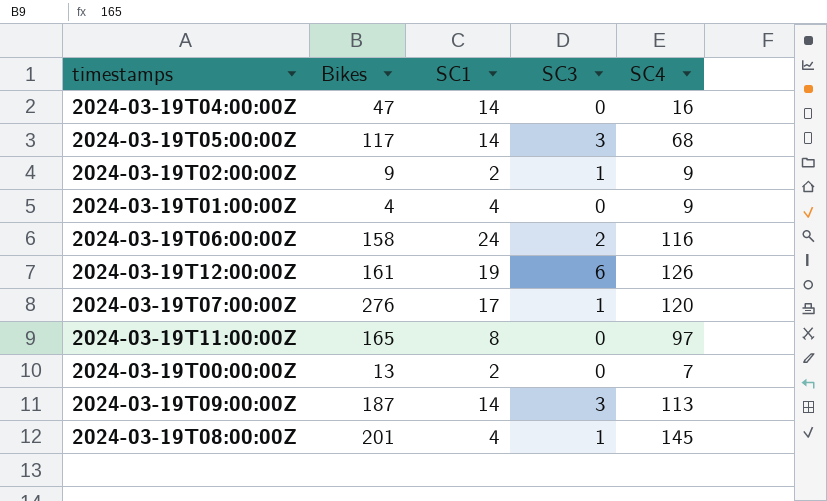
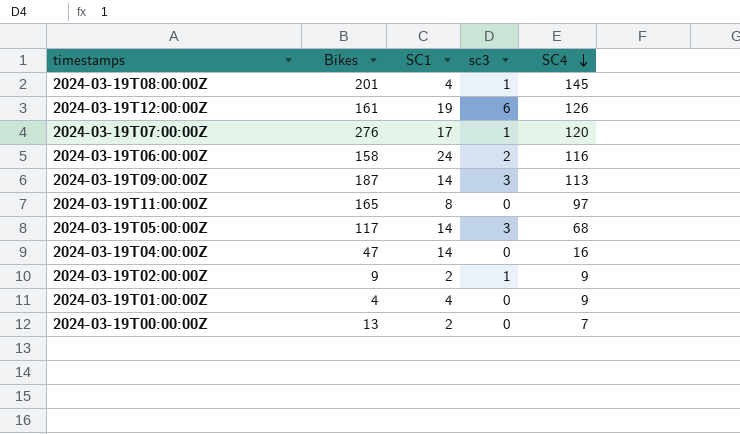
row order: none -> SC4 descending
column name: SC3 -> sc3

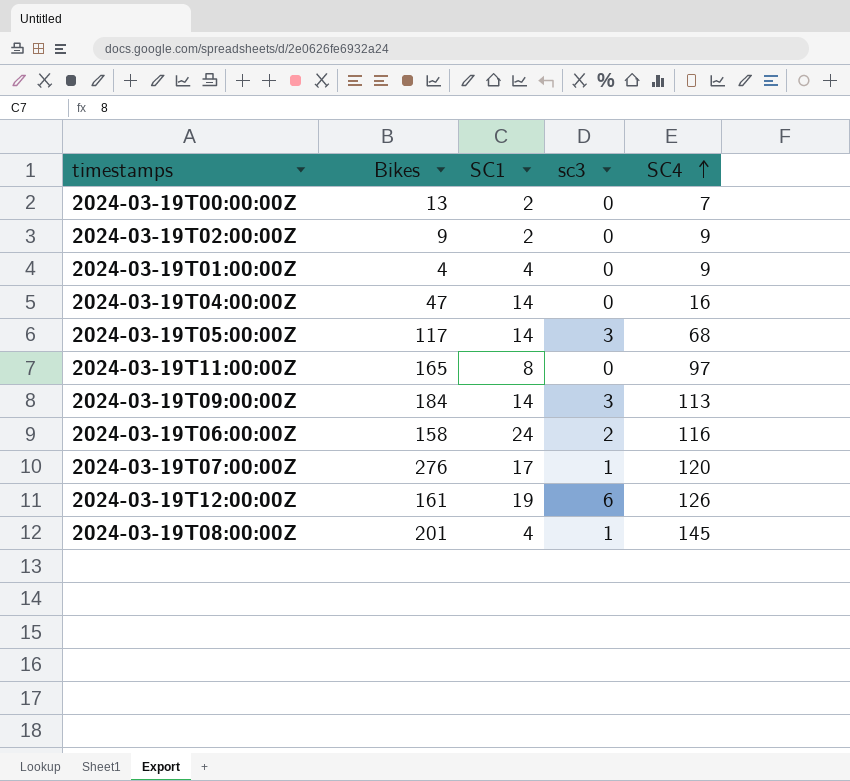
row order: SC4 descending -> SC4 ascending
2024-03-19T02:00:00Z | sc3: 1 -> 0
2024-03-19T09:00:00Z | Bikes: 187 -> 184

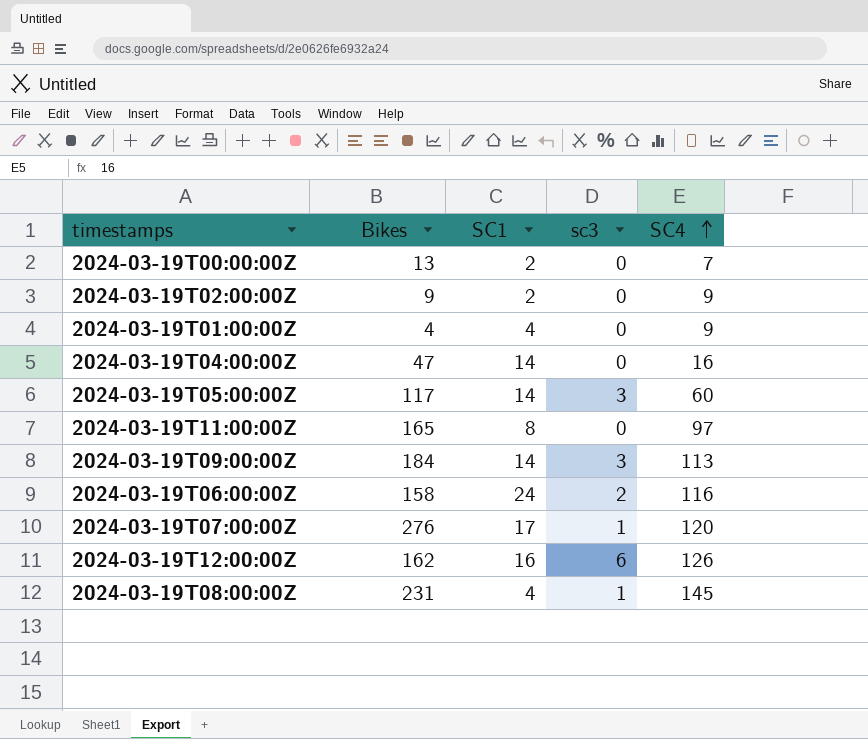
2024-03-19T05:00:00Z | SC4: 68 -> 60
2024-03-19T12:00:00Z | Bikes: 161 -> 162
2024-03-19T12:00:00Z | SC1: 19 -> 16
2024-03-19T08:00:00Z | Bikes: 201 -> 231

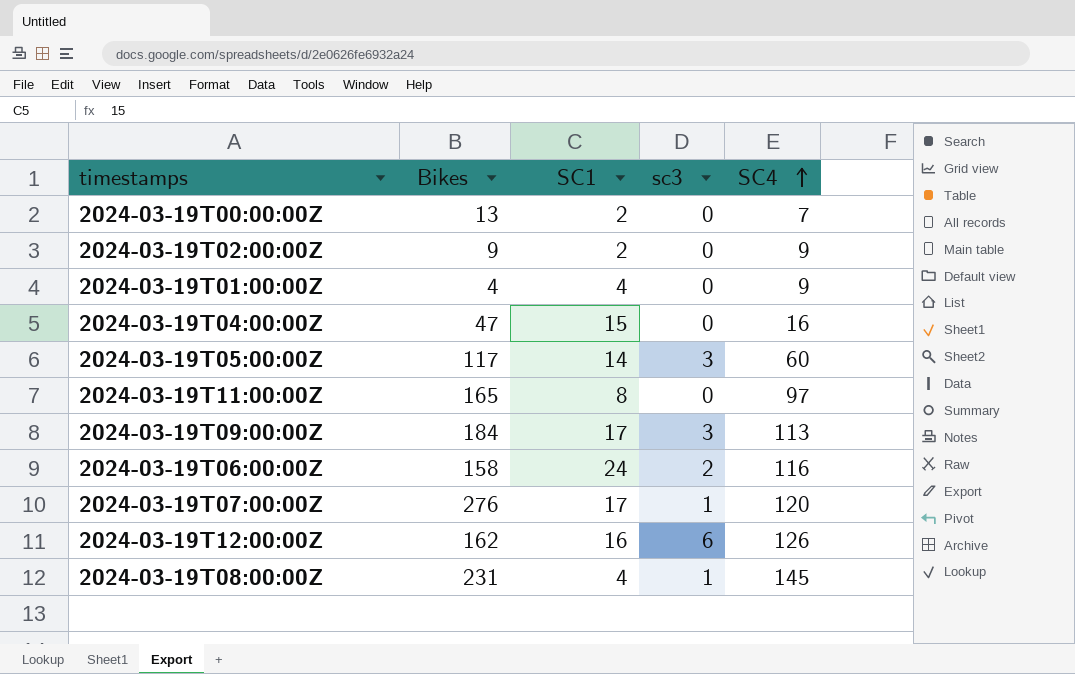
2024-03-19T04:00:00Z | SC1: 14 -> 15
2024-03-19T09:00:00Z | SC1: 14 -> 17

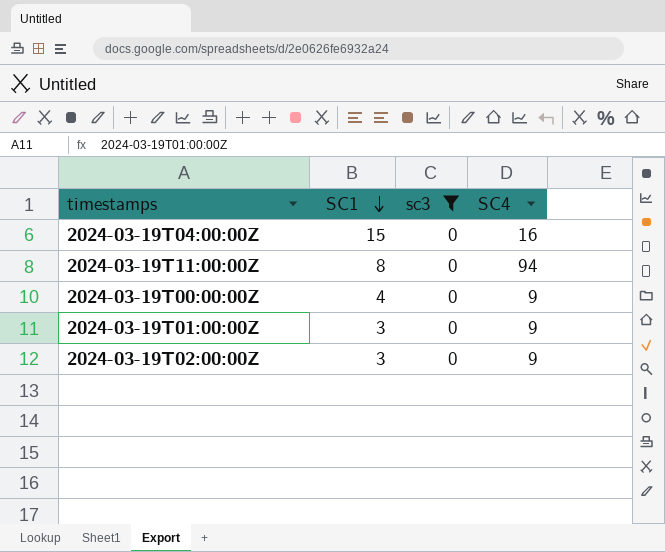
filter: none -> sc3 = 0
row order: SC4 ascending -> SC1 descending
column Bikes | position: 2 -> none
2024-03-19T11:00:00Z | SC4: 97 -> 94
2024-03-19T00:00:00Z | SC1: 2 -> 4
2024-03-19T00:00:00Z | SC4: 7 -> 9
2024-03-19T01:00:00Z | SC1: 4 -> 3
2024-03-19T02:00:00Z | SC1: 2 -> 3

